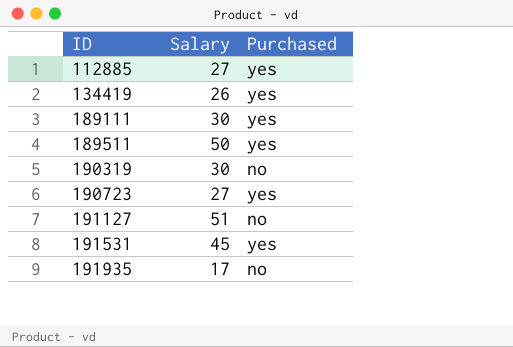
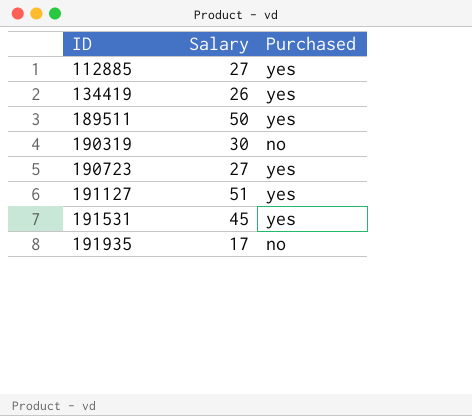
row 189111: 30 | yes -> none
191127 | Purchased: no -> yes

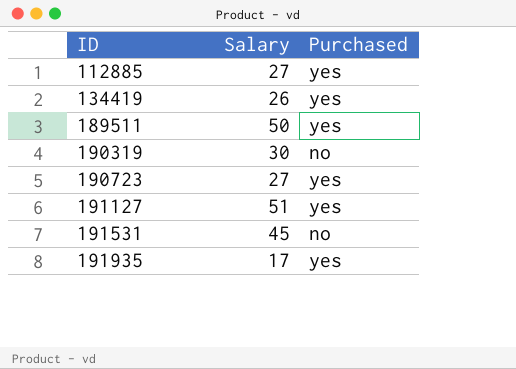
191531 | Purchased: yes -> no
191935 | Purchased: no -> yes

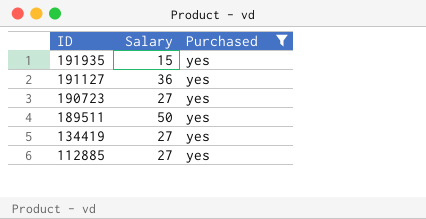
filter: none -> Purchased = yes
row order: ID ascending -> ID descending
191935 | Salary: 17 -> 15
191127 | Salary: 51 -> 36
134419 | Salary: 26 -> 27

